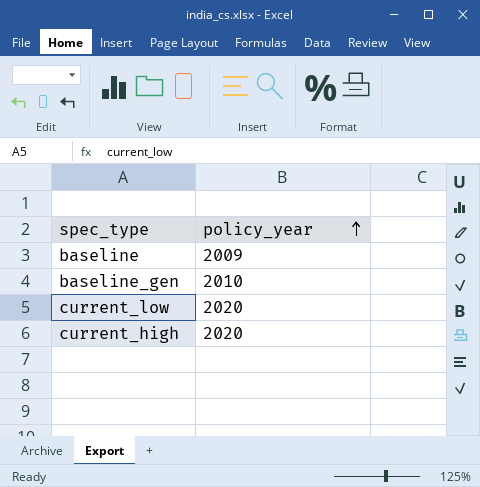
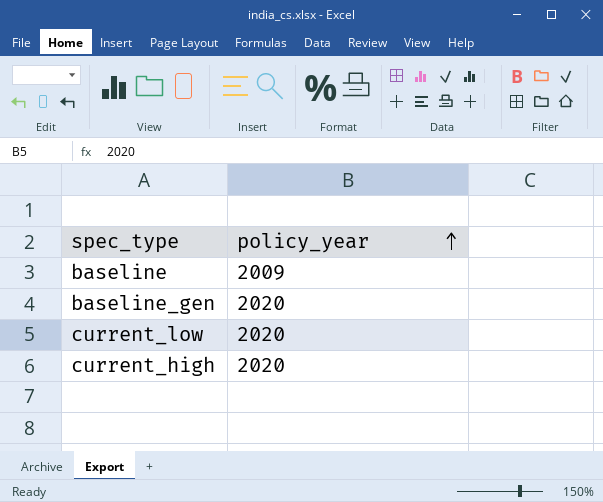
baseline_gen | policy_year: 2010 -> 2020

